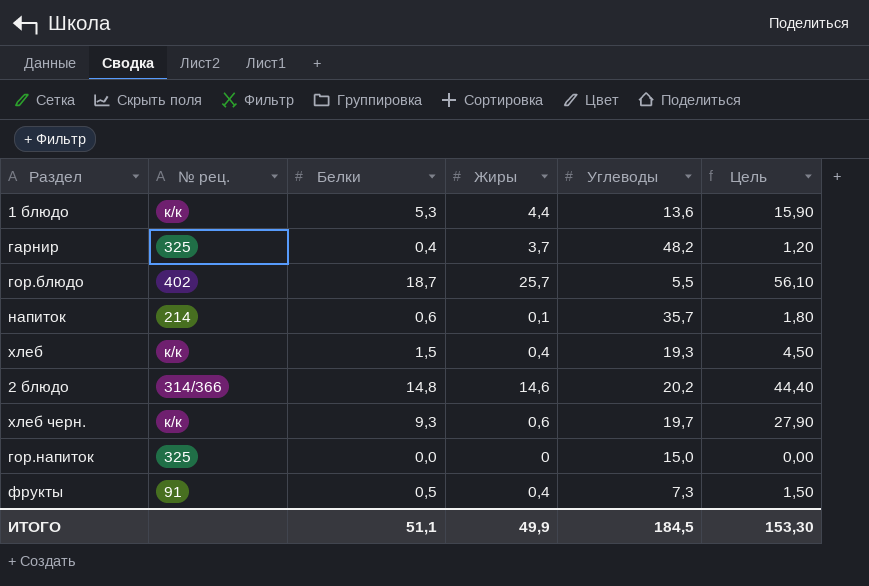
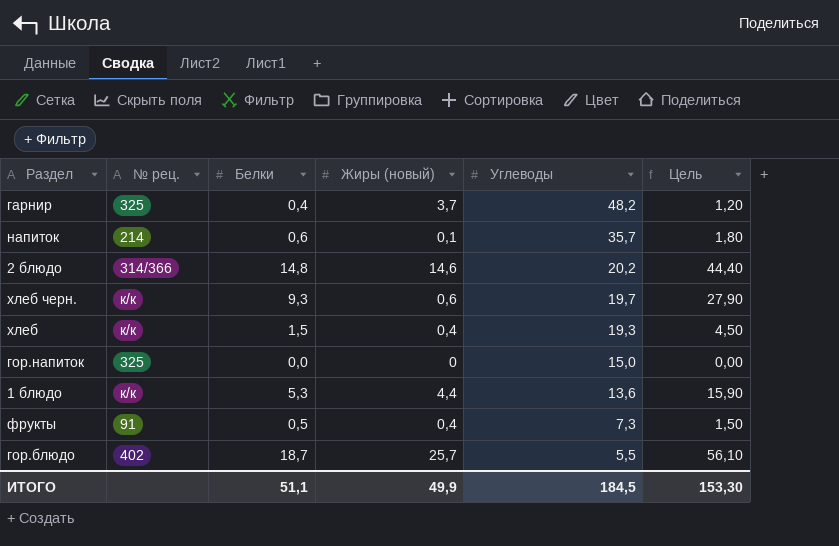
row order: none -> Углеводы descending
column name: Жиры -> Жиры (новый)

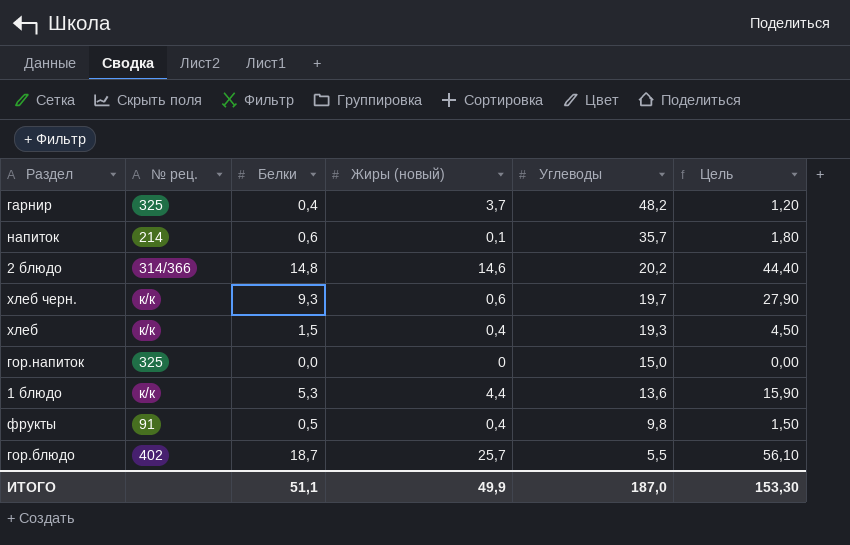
фрукты | Углеводы: 7,3 -> 9,8
ИТОГО | Углеводы: 184,5 -> 187,0

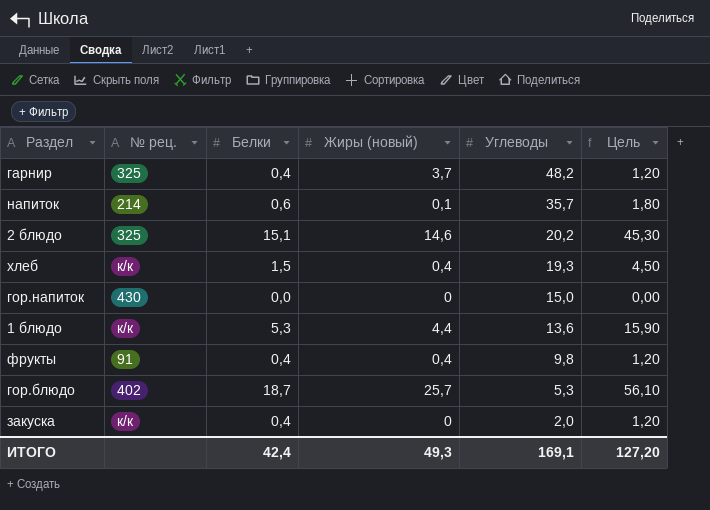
row хлеб черн.: к/к | 9,3 | 0,6 | 19,7 | 27,90 -> none
2 блюдо | № рец.: 314/366 -> 325
2 блюдо | Белки: 14,8 -> 15,1
2 блюдо | Цель: 44,40 -> 45,30
гор.напиток | № рец.: 325 -> 430
фрукты | Белки: 0,5 -> 0,4
фрукты | Цель: 1,50 -> 1,20
гор.блюдо | Углеводы: 5,5 -> 5,3
row закуска: none -> к/к | 0,4 | 0 | 2,0 | 1,20
ИТОГО | Белки: 51,1 -> 42,4
ИТОГО | Жиры (новый): 49,9 -> 49,3
ИТОГО | Углеводы: 187,0 -> 169,1
ИТОГО | Цель: 153,30 -> 127,20

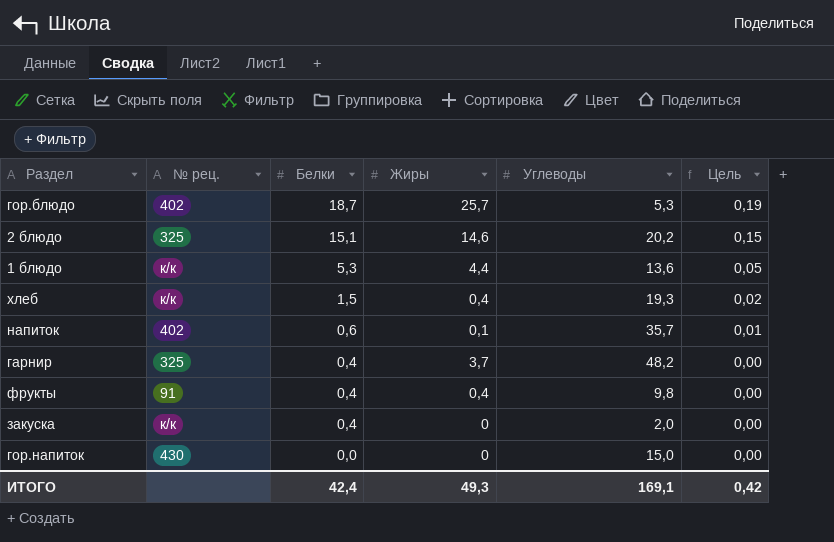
row order: Углеводы descending -> Белки descending
column name: Жиры (новый) -> Жиры
column Цель | formula: [Белки] * 3 -> [Белки] * 0,01
напиток | № рец.: 214 -> 402
ИТОГО | Цель: 127,20 -> 0,42

